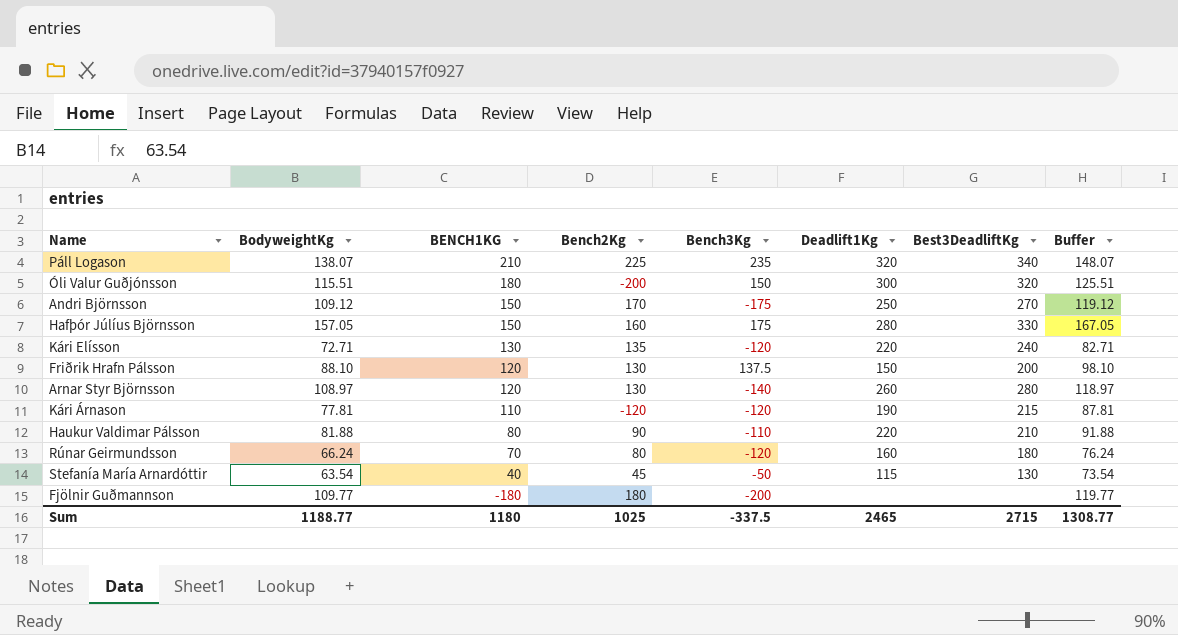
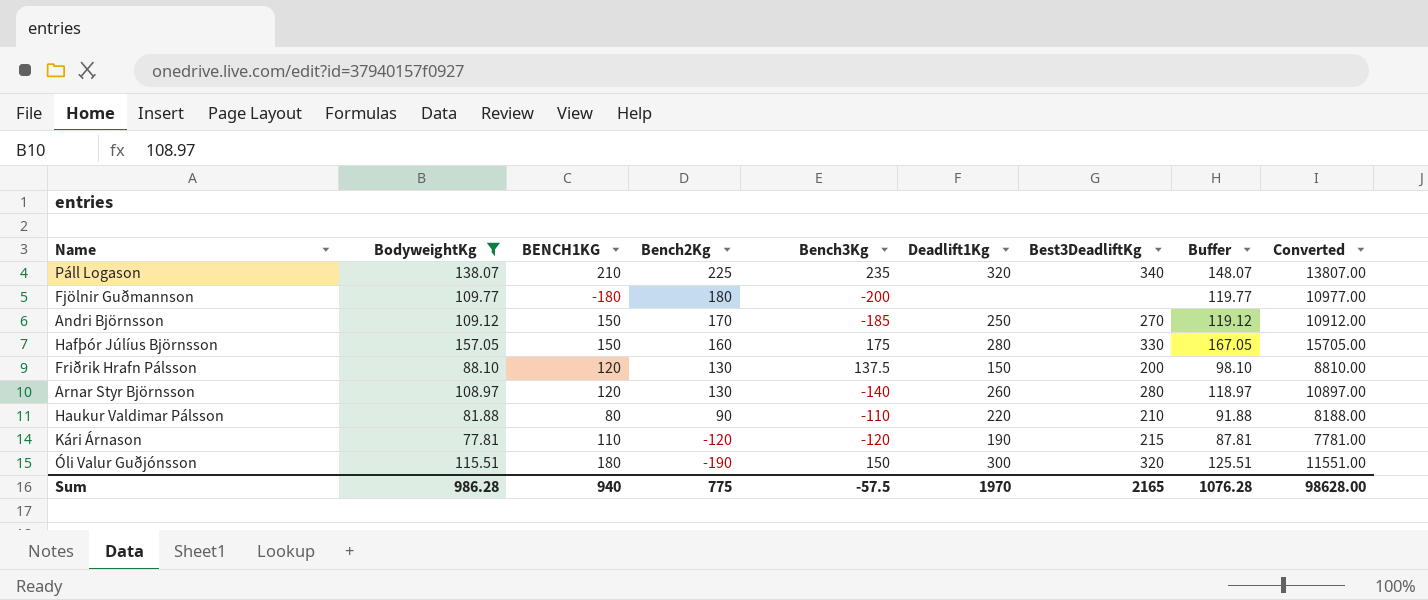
filter: none -> BodyweightKg >= 77.81
row order: BENCH1KG descending -> Bench2Kg descending
column Converted | formula: none -> [BodyweightKg] * 100
Andri Björnsson | Bench3Kg: -175 -> -185
Óli Valur Guðjónsson | Bench2Kg: -200 -> -190
Sum | BodyweightKg: 1188.77 -> 986.28
Sum | BENCH1KG: 1180 -> 940
Sum | Bench2Kg: 1025 -> 775
Sum | Bench3Kg: -337.5 -> -57.5
Sum | Deadlift1Kg: 2465 -> 1970
Sum | Best3DeadliftKg: 2715 -> 2165
Sum | Buffer: 1308.77 -> 1076.28

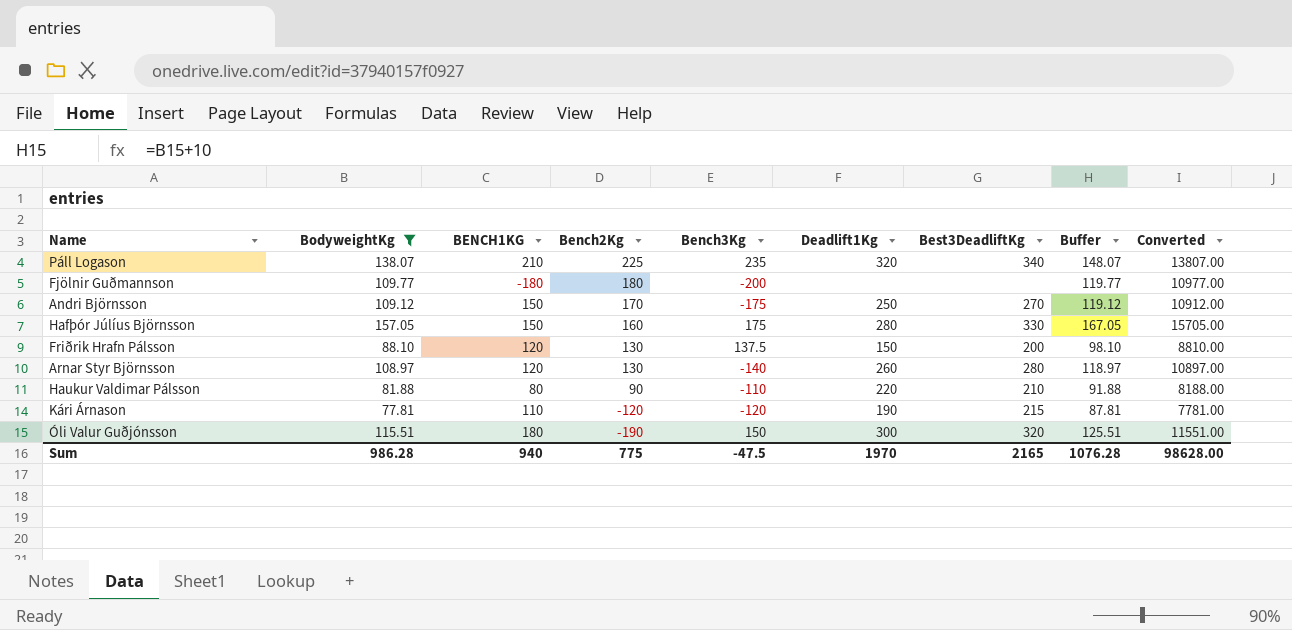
Andri Björnsson | Bench3Kg: -185 -> -175
Sum | Bench3Kg: -57.5 -> -47.5

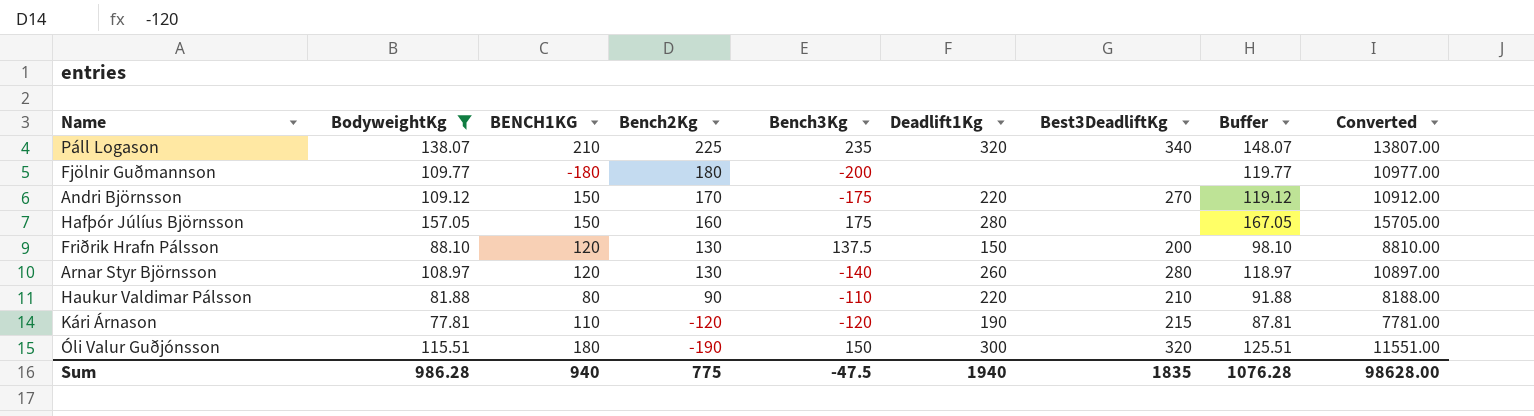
Andri Björnsson | Deadlift1Kg: 250 -> 220
Hafþór Júlíus Björnsson | Best3DeadliftKg: 330 -> none
Sum | Deadlift1Kg: 1970 -> 1940
Sum | Best3DeadliftKg: 2165 -> 1835

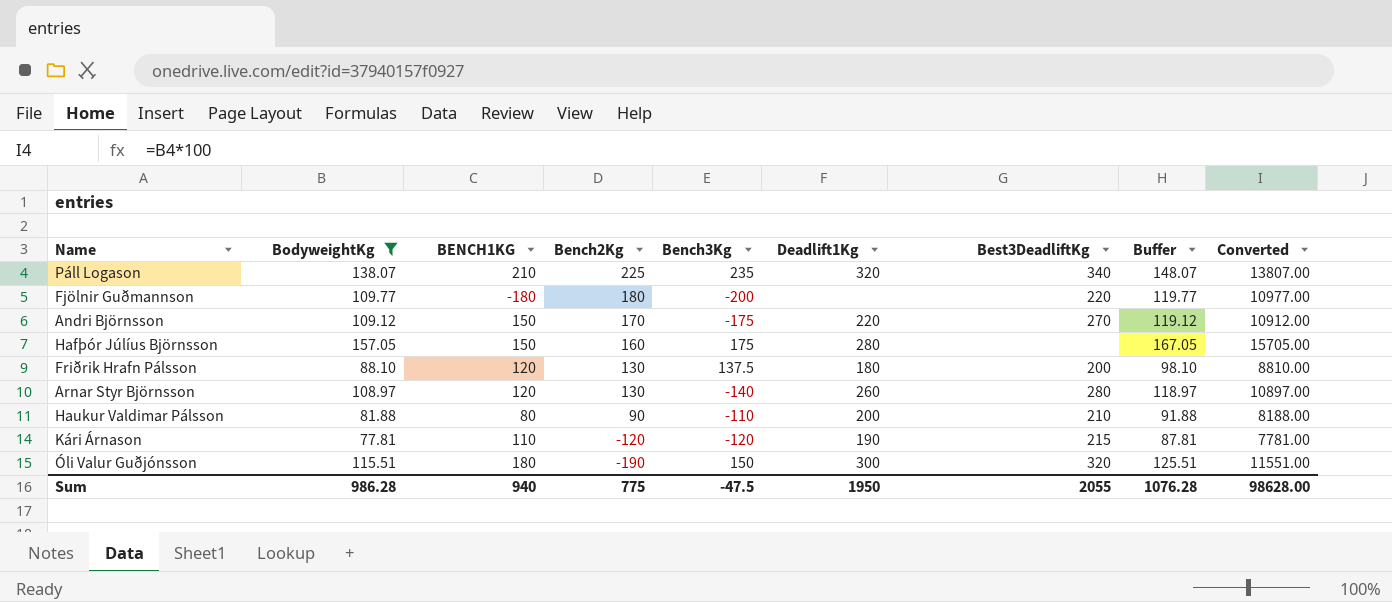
Fjölnir Guðmannson | Best3DeadliftKg: none -> 220
Friðrik Hrafn Pálsson | Deadlift1Kg: 150 -> 180
Haukur Valdimar Pálsson | Deadlift1Kg: 220 -> 200
Sum | Deadlift1Kg: 1940 -> 1950
Sum | Best3DeadliftKg: 1835 -> 2055

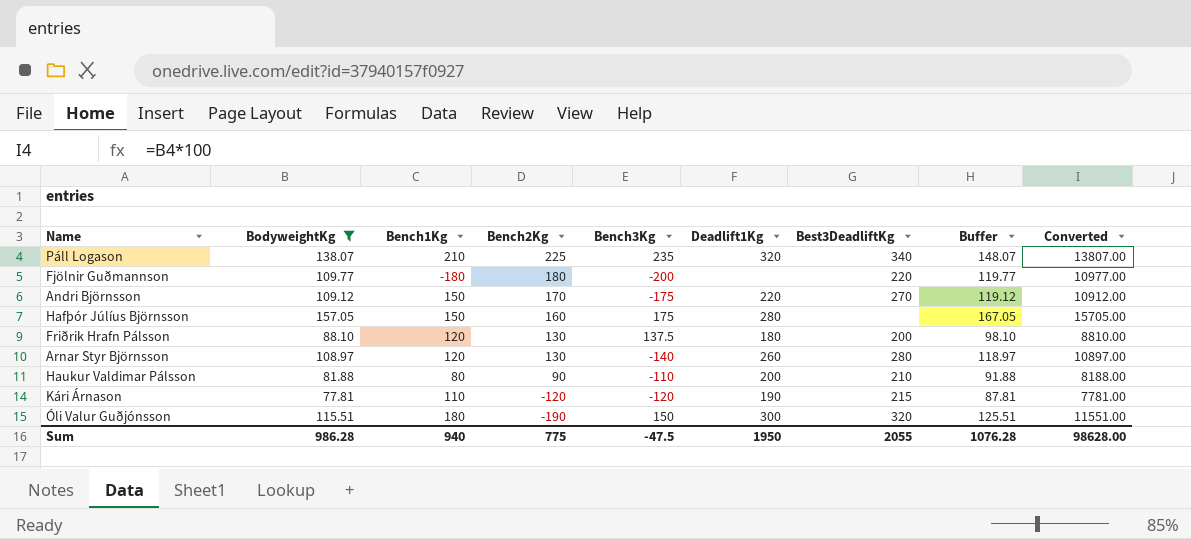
column name: BENCH1KG -> Bench1Kg

